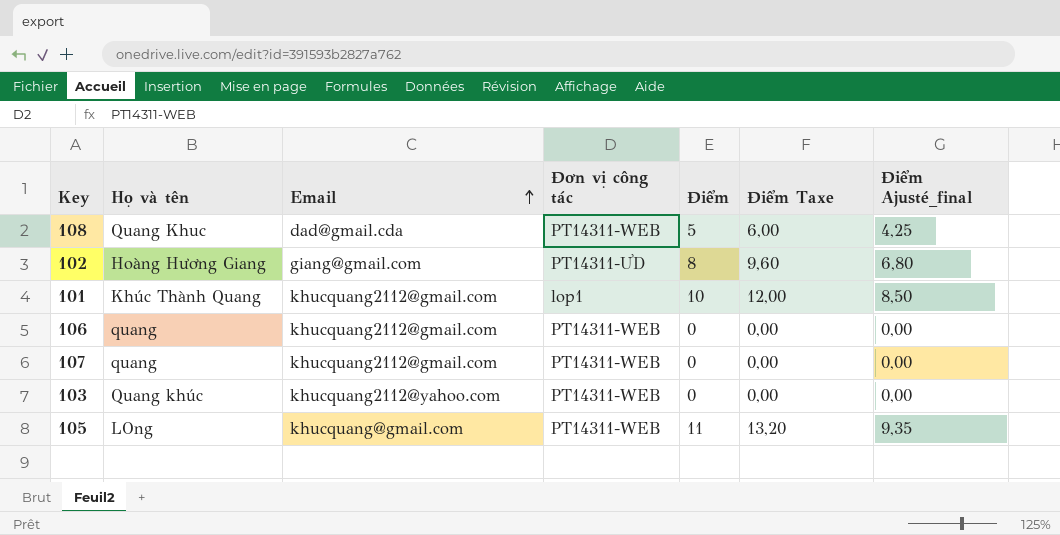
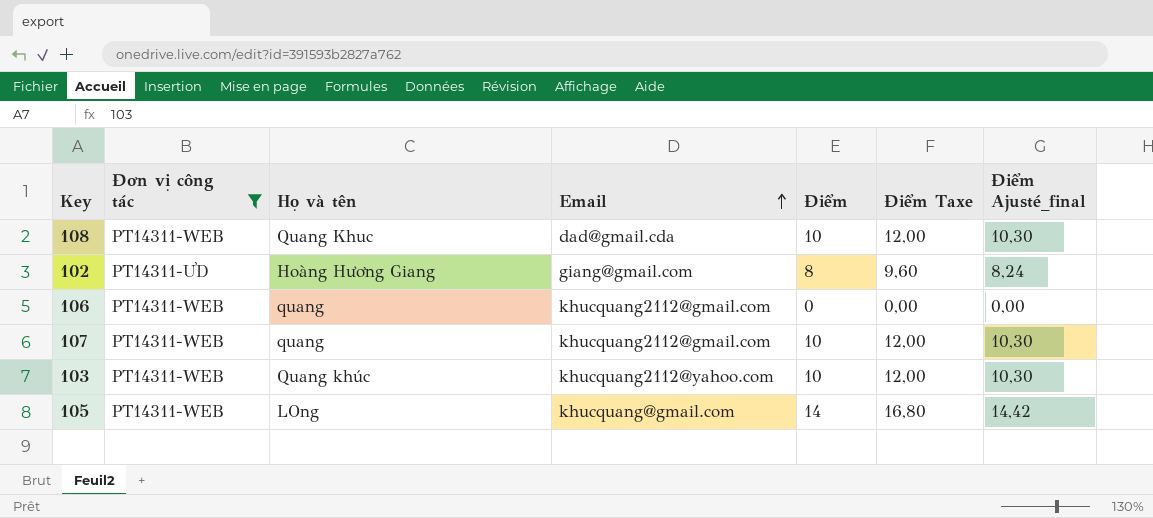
filter: none -> Đơn vị công tác != lop1
column Đơn vị công tác | position: 4 -> 2
column Điểm Ajusté_final | formula: [Điểm] * 0,85 -> [Điểm] * 1,03
108 | Điểm: 5 -> 10
108 | Điểm Taxe: 6,00 -> 12,00
107 | Điểm: 0 -> 10
107 | Điểm Taxe: 0,00 -> 12,00
103 | Điểm: 0 -> 10
103 | Điểm Taxe: 0,00 -> 12,00
105 | Điểm: 11 -> 14
105 | Điểm Taxe: 13,20 -> 16,80

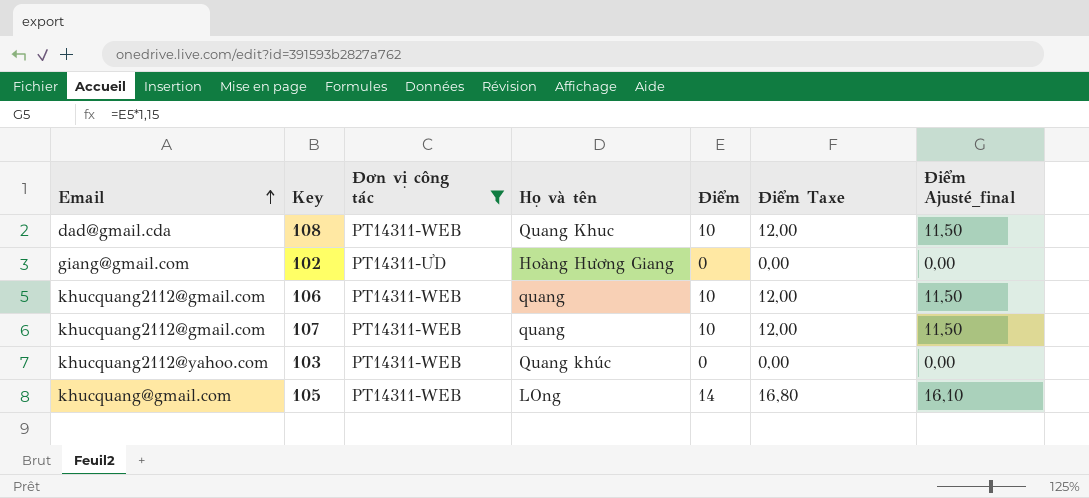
column Email | position: 4 -> 1
column Điểm Ajusté_final | formula: [Điểm] * 1,03 -> [Điểm] * 1,15
102 | Điểm: 8 -> 0
102 | Điểm Taxe: 9,60 -> 0,00
106 | Điểm: 0 -> 10
106 | Điểm Taxe: 0,00 -> 12,00
103 | Điểm: 10 -> 0
103 | Điểm Taxe: 12,00 -> 0,00

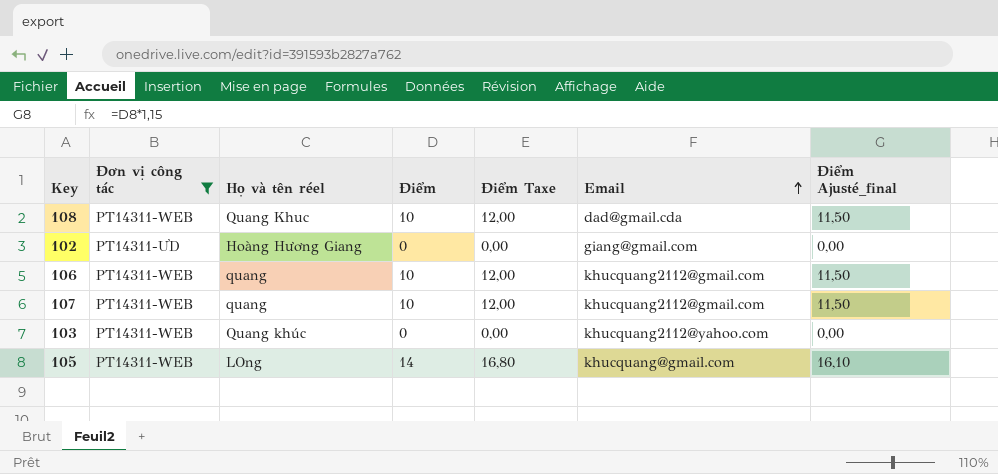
column name: Họ và tên -> Họ và tên réel
column Email | position: 1 -> 6

